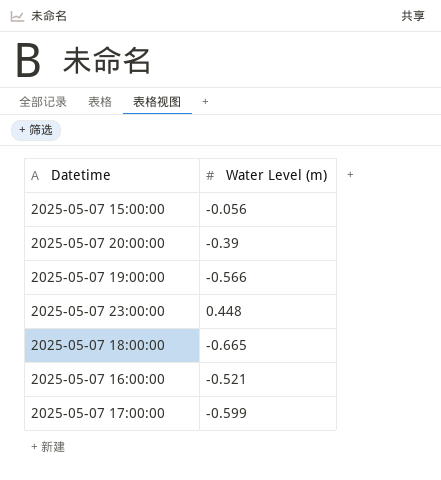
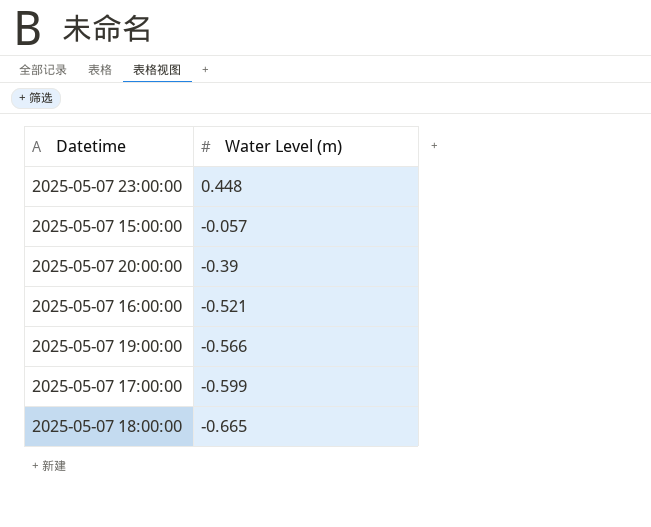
row order: none -> Water Level (m) descending
2025-05-07 15:00:00 | Water Level (m): -0.056 -> -0.057

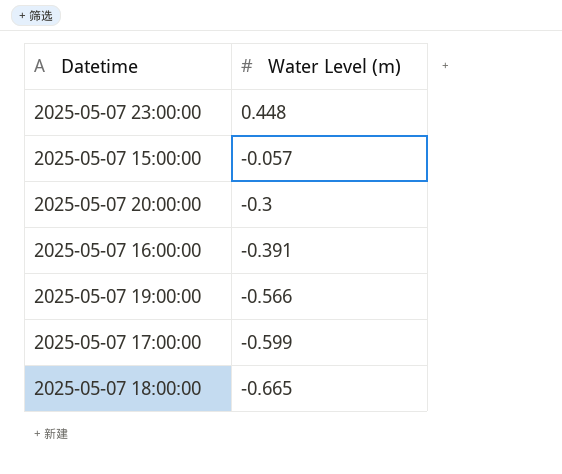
2025-05-07 20:00:00 | Water Level (m): -0.39 -> -0.3
2025-05-07 16:00:00 | Water Level (m): -0.521 -> -0.391

